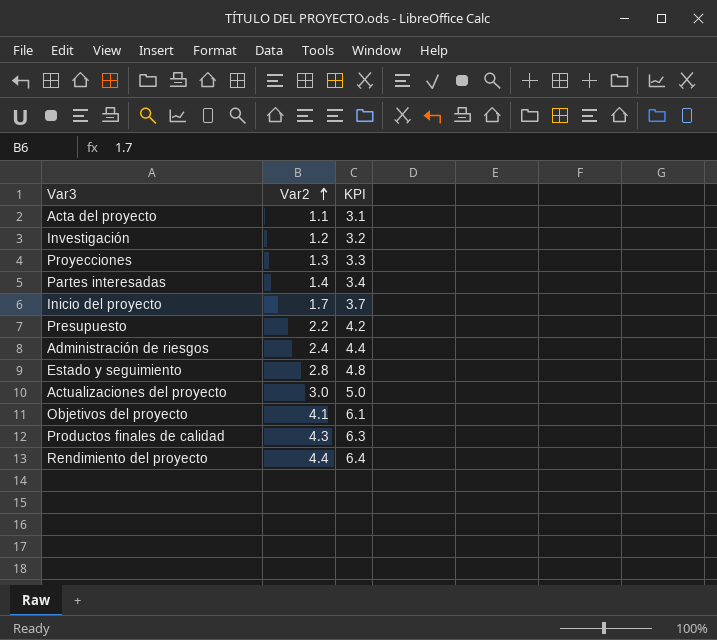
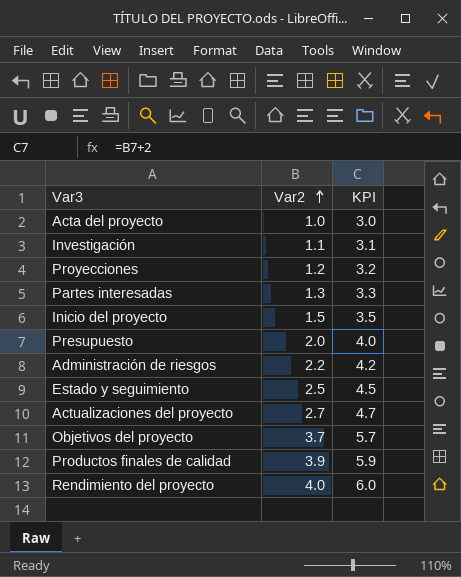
Acta del proyecto | Var2: 1.1 -> 1.0
Acta del proyecto | KPI: 3.1 -> 3.0
Investigación | Var2: 1.2 -> 1.1
Investigación | KPI: 3.2 -> 3.1
Proyecciones | Var2: 1.3 -> 1.2
Proyecciones | KPI: 3.3 -> 3.2
Partes interesadas | Var2: 1.4 -> 1.3
Partes interesadas | KPI: 3.4 -> 3.3
Inicio del proyecto | Var2: 1.7 -> 1.5
Inicio del proyecto | KPI: 3.7 -> 3.5
Presupuesto | Var2: 2.2 -> 2.0
Presupuesto | KPI: 4.2 -> 4.0
Administración de riesgos | Var2: 2.4 -> 2.2
Administración de riesgos | KPI: 4.4 -> 4.2
Estado y seguimiento | Var2: 2.8 -> 2.5
Estado y seguimiento | KPI: 4.8 -> 4.5
Actualizaciones del proyecto | Var2: 3.0 -> 2.7
Actualizaciones del proyecto | KPI: 5.0 -> 4.7
Objetivos del proyecto | Var2: 4.1 -> 3.7
Objetivos del proyecto | KPI: 6.1 -> 5.7
Productos finales de calidad | Var2: 4.3 -> 3.9
Productos finales de calidad | KPI: 6.3 -> 5.9
Rendimiento del proyecto | Var2: 4.4 -> 4.0
Rendimiento del proyecto | KPI: 6.4 -> 6.0

